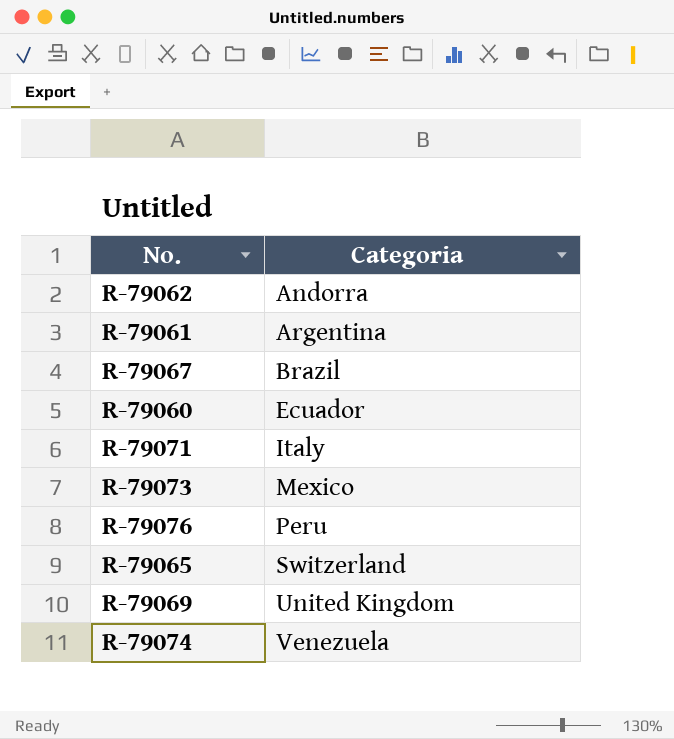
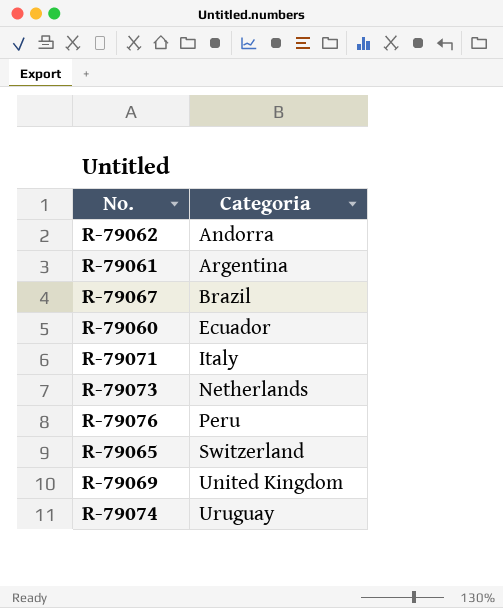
R-79073 | Categoria: Mexico -> Netherlands
R-79074 | Categoria: Venezuela -> Uruguay

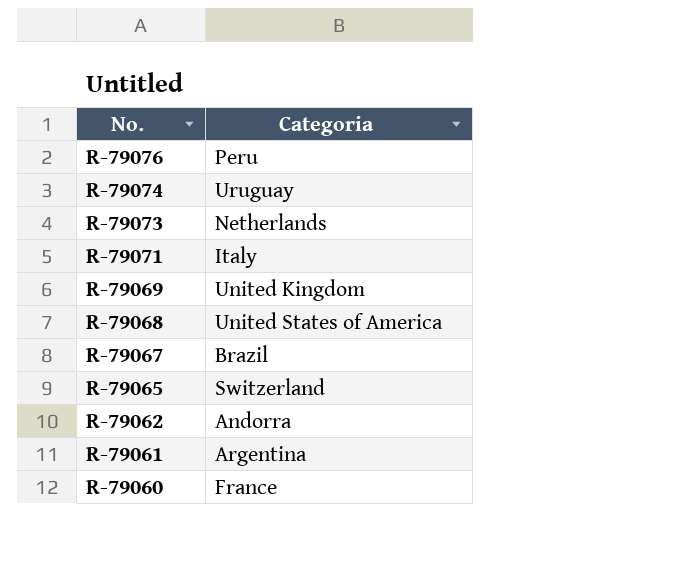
row order: Categoria ascending -> No. descending
row R-79068: none -> United States of America
R-79060 | Categoria: Ecuador -> France

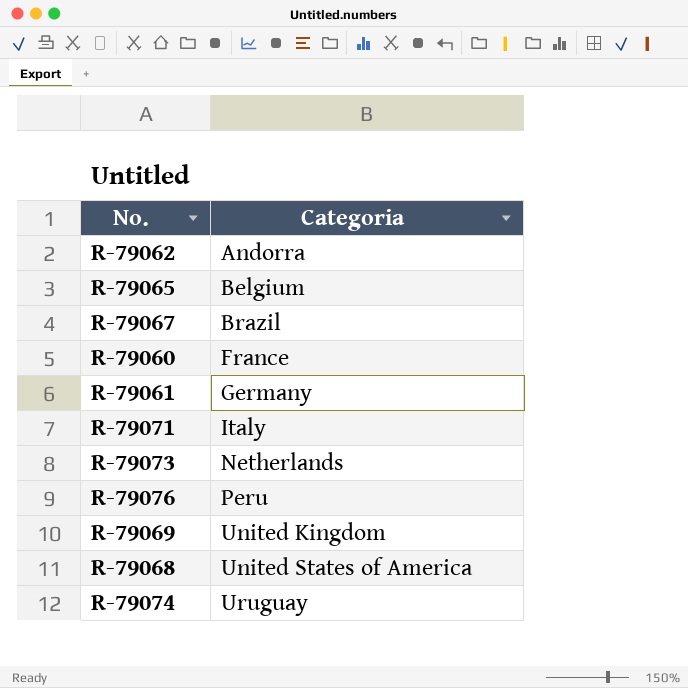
row order: No. descending -> Categoria ascending
R-79065 | Categoria: Switzerland -> Belgium
R-79061 | Categoria: Argentina -> Germany

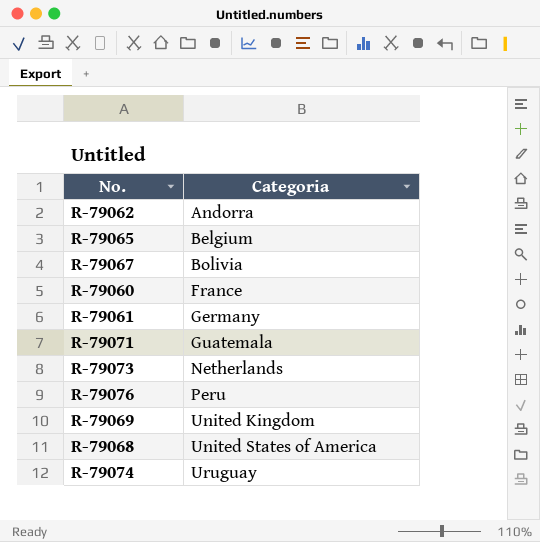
R-79067 | Categoria: Brazil -> Bolivia
R-79071 | Categoria: Italy -> Guatemala

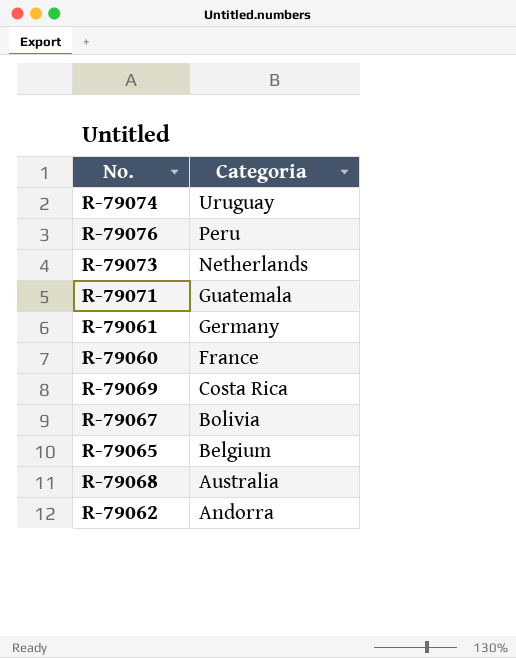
row order: Categoria ascending -> Categoria descending
R-79069 | Categoria: United Kingdom -> Costa Rica
R-79068 | Categoria: United States of America -> Australia

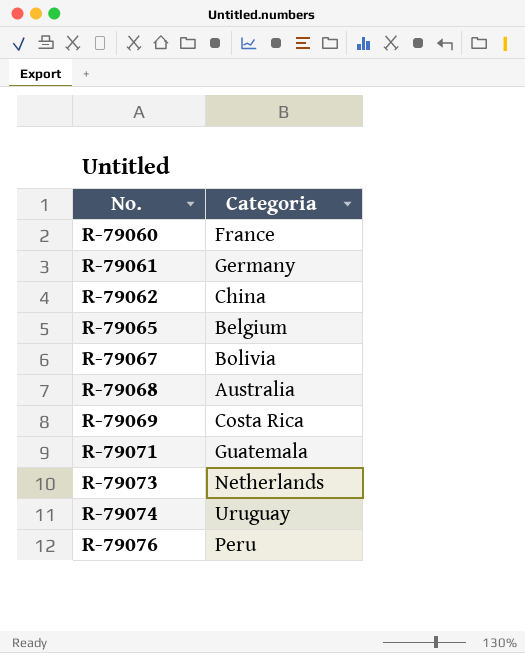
row order: Categoria descending -> No. ascending
R-79062 | Categoria: Andorra -> China

